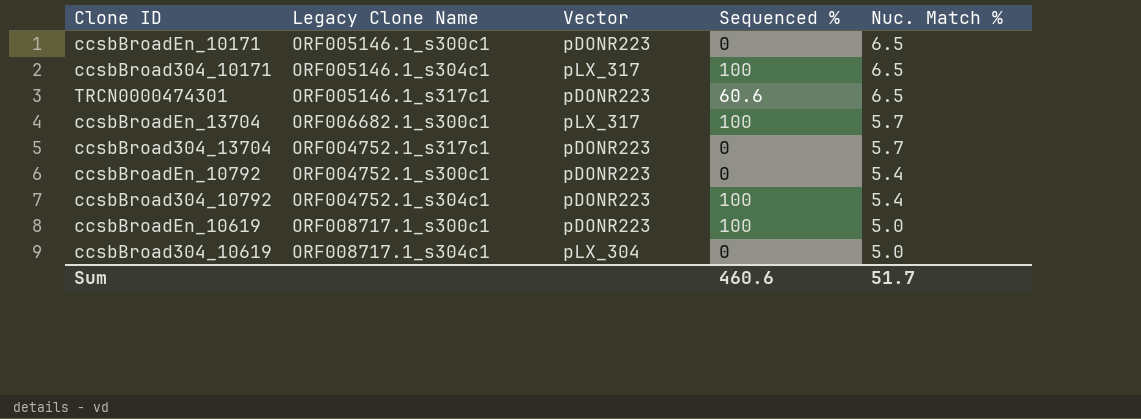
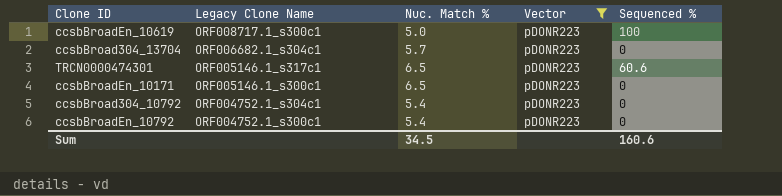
filter: none -> Vector = pDONR223
row order: Nuc. Match % descending -> Legacy Clone Name descending
column Nuc. Match % | position: 5 -> 3
ccsbBroad304_13704 | Legacy Clone Name: ORF004752.1_s317c1 -> ORF006682.1_s304c1
ccsbBroad304_10792 | Sequenced %: 100 -> 0
Sum | Nuc. Match %: 51.7 -> 34.5
Sum | Sequenced %: 460.6 -> 160.6

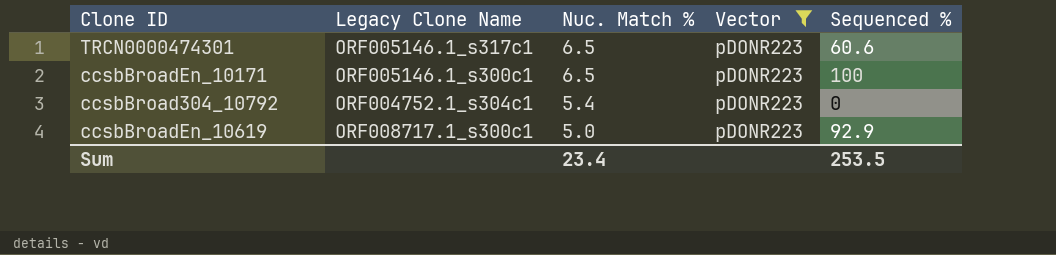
row order: Legacy Clone Name descending -> Nuc. Match % descending
row ccsbBroad304_13704: ORF006682.1_s304c1 | 5.7 | pDONR223 | 0 -> none
row ccsbBroadEn_10792: ORF004752.1_s300c1 | 5.4 | pDONR223 | 0 -> none
ccsbBroadEn_10171 | Sequenced %: 0 -> 100
ccsbBroadEn_10619 | Sequenced %: 100 -> 92.9
Sum | Nuc. Match %: 34.5 -> 23.4
Sum | Sequenced %: 160.6 -> 253.5

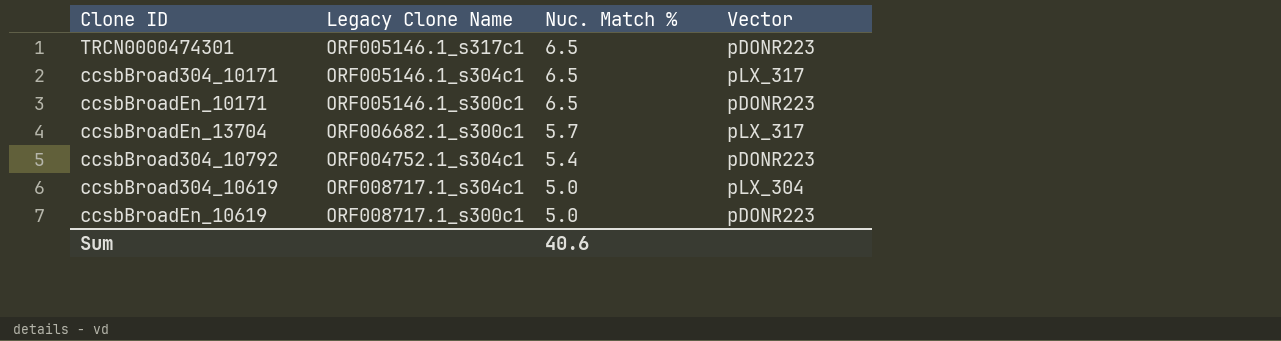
filter: Vector = pDONR223 -> none
column Sequenced % | position: 5 -> none
Sum | Nuc. Match %: 23.4 -> 40.6

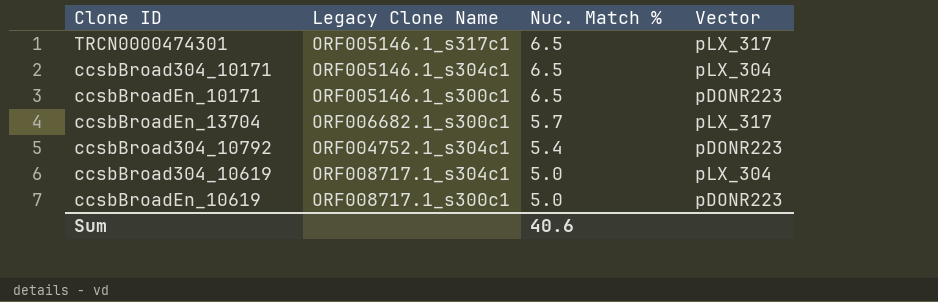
TRCN0000474301 | Vector: pDONR223 -> pLX_317
ccsbBroad304_10171 | Vector: pLX_317 -> pLX_304

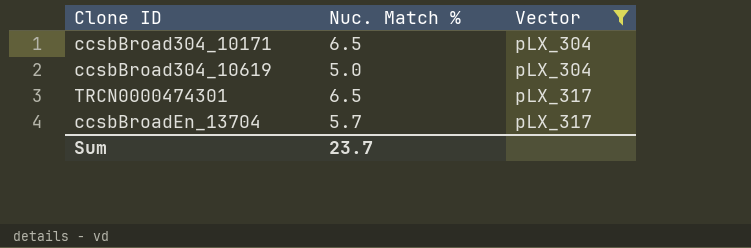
filter: none -> Vector != pDONR223
row order: Nuc. Match % descending -> Vector ascending
column Legacy Clone Name | position: 2 -> none
Sum | Nuc. Match %: 40.6 -> 23.7

